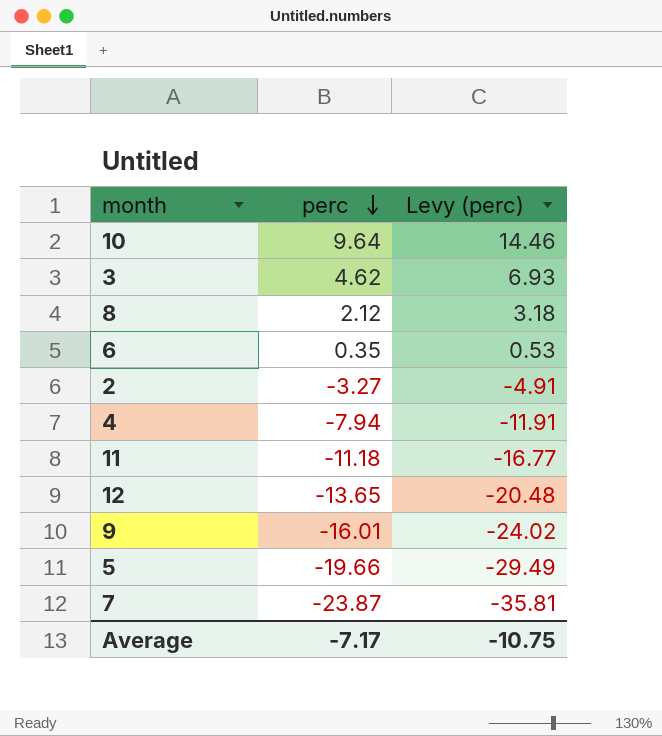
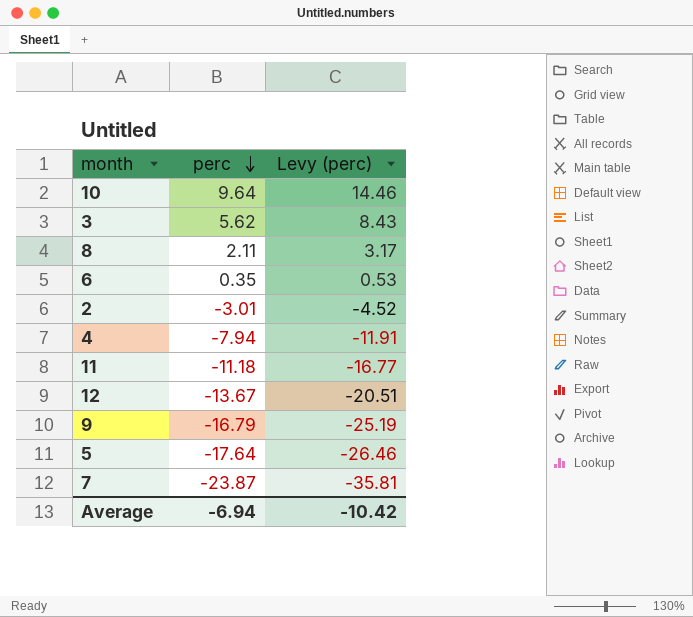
3 | perc: 4.62 -> 5.62
3 | Levy (perc): 6.93 -> 8.43
8 | perc: 2.12 -> 2.11
8 | Levy (perc): 3.18 -> 3.17
2 | perc: -3.27 -> -3.01
2 | Levy (perc): -4.91 -> -4.52
12 | perc: -13.65 -> -13.67
12 | Levy (perc): -20.48 -> -20.51
9 | perc: -16.01 -> -16.79
9 | Levy (perc): -24.02 -> -25.19
5 | perc: -19.66 -> -17.64
5 | Levy (perc): -29.49 -> -26.46
Average | perc: -7.17 -> -6.94
Average | Levy (perc): -10.75 -> -10.42

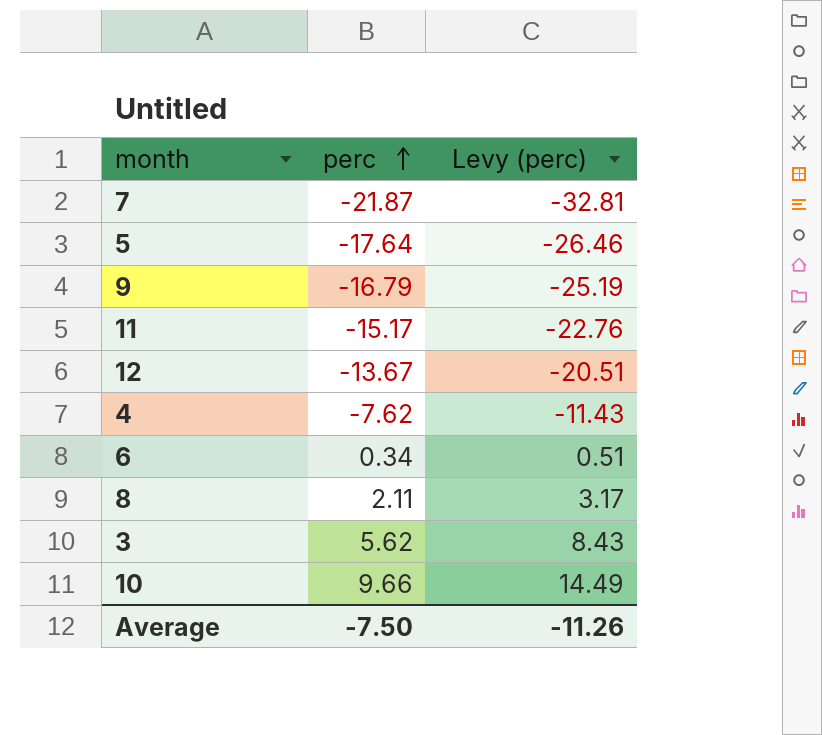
row order: perc descending -> perc ascending
row 2: -3.01 | -4.52 -> none
7 | perc: -23.87 -> -21.87
7 | Levy (perc): -35.81 -> -32.81
11 | perc: -11.18 -> -15.17
11 | Levy (perc): -16.77 -> -22.76
4 | perc: -7.94 -> -7.62
4 | Levy (perc): -11.91 -> -11.43
6 | perc: 0.35 -> 0.34
6 | Levy (perc): 0.53 -> 0.51
10 | perc: 9.64 -> 9.66
10 | Levy (perc): 14.46 -> 14.49
Average | perc: -6.94 -> -7.50
Average | Levy (perc): -10.42 -> -11.26

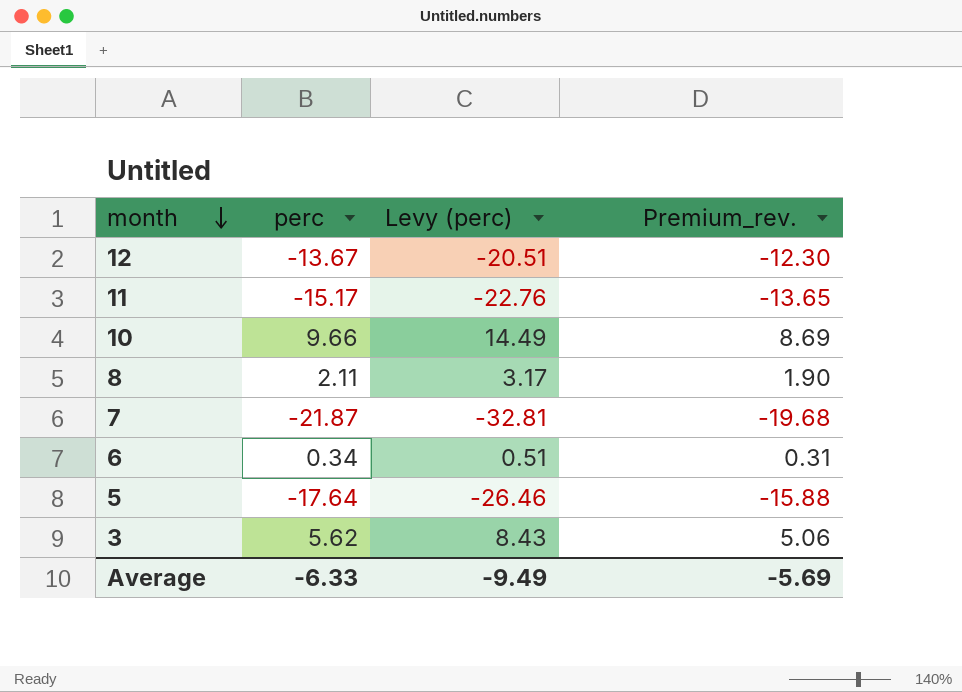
row order: perc ascending -> month descending
column Premium_rev. | formula: none -> [perc] * 0.9
row 9: -16.79 | -25.19 -> none
row 4: -7.62 | -11.43 -> none
Average | perc: -7.50 -> -6.33
Average | Levy (perc): -11.26 -> -9.49

